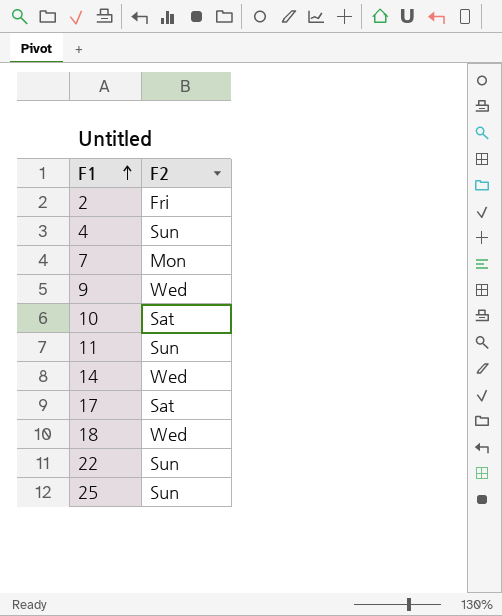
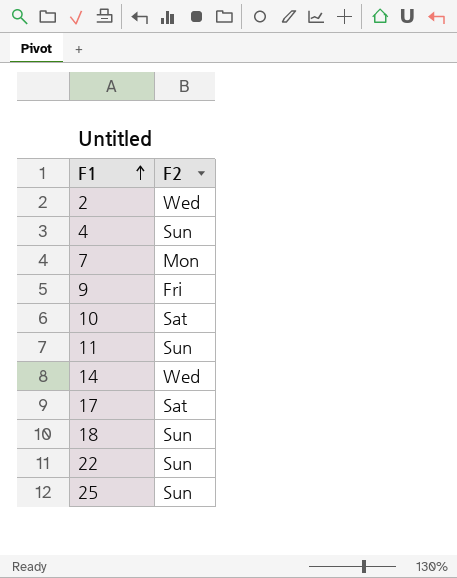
2 | F2: Fri -> Wed
9 | F2: Wed -> Fri
18 | F2: Wed -> Sun

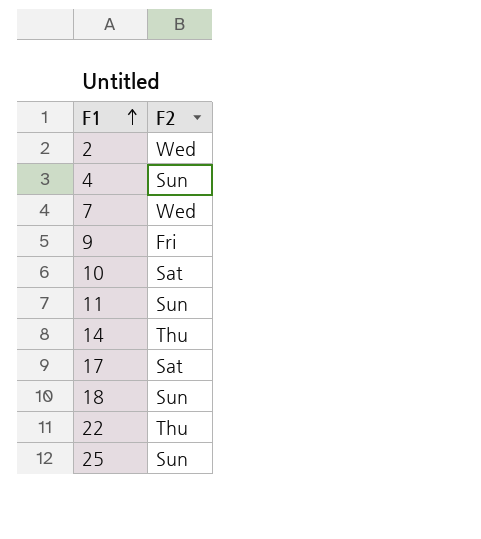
7 | F2: Mon -> Wed
14 | F2: Wed -> Thu
22 | F2: Sun -> Thu

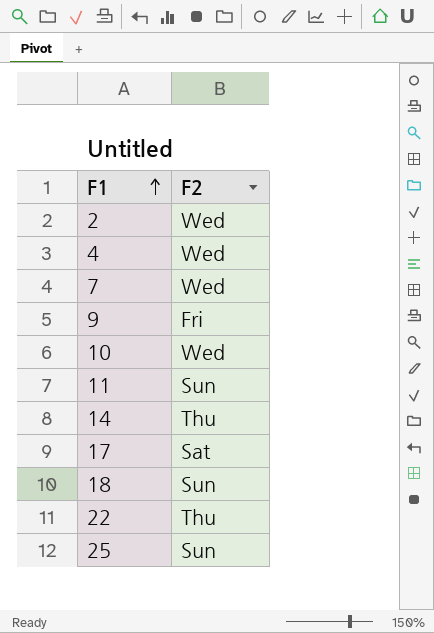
4 | F2: Sun -> Wed
10 | F2: Sat -> Wed

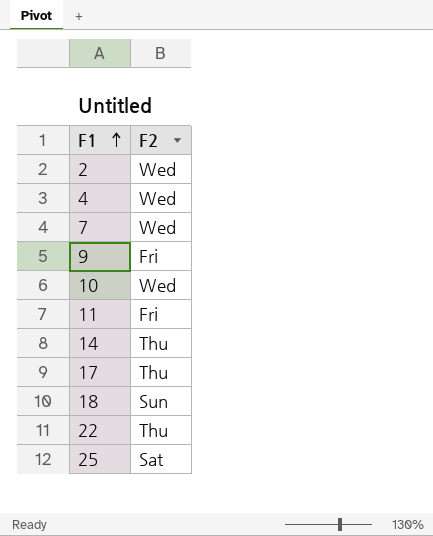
11 | F2: Sun -> Fri
17 | F2: Sat -> Thu
25 | F2: Sun -> Sat

